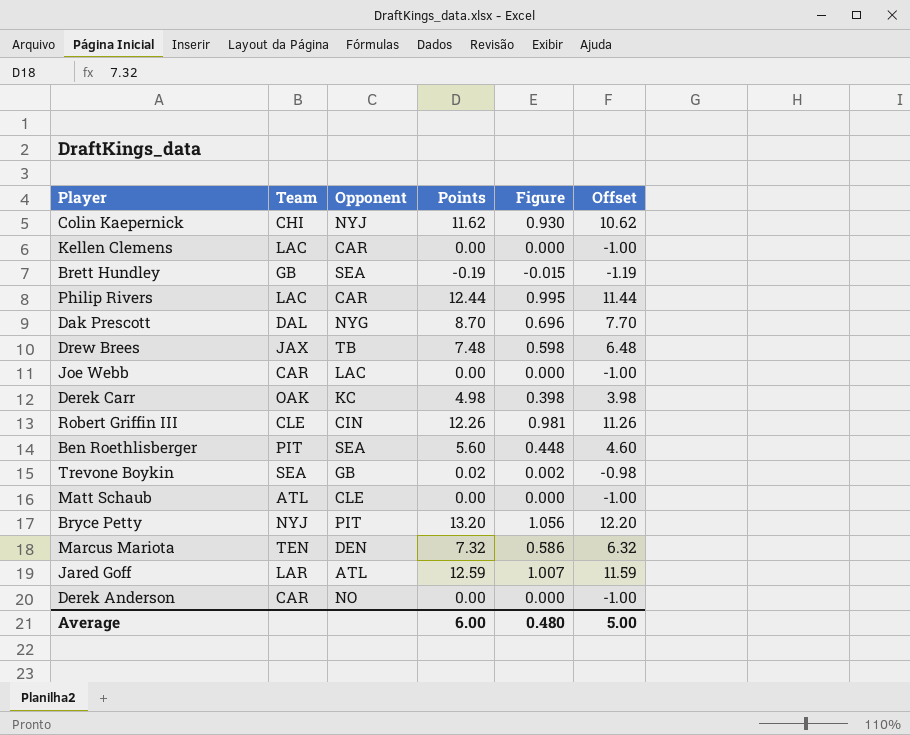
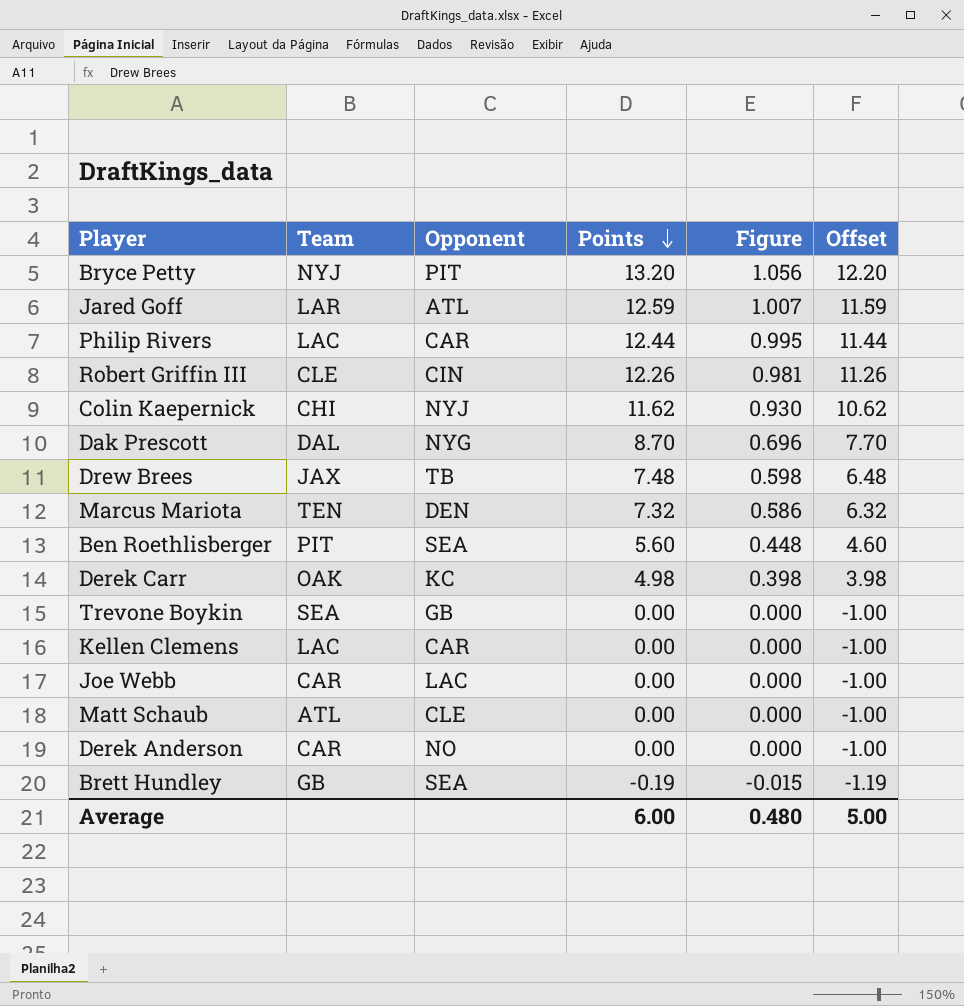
row order: none -> Points descending
Trevone Boykin | Points: 0.02 -> 0.00
Trevone Boykin | Figure: 0.002 -> 0.000
Trevone Boykin | Offset: -0.98 -> -1.00

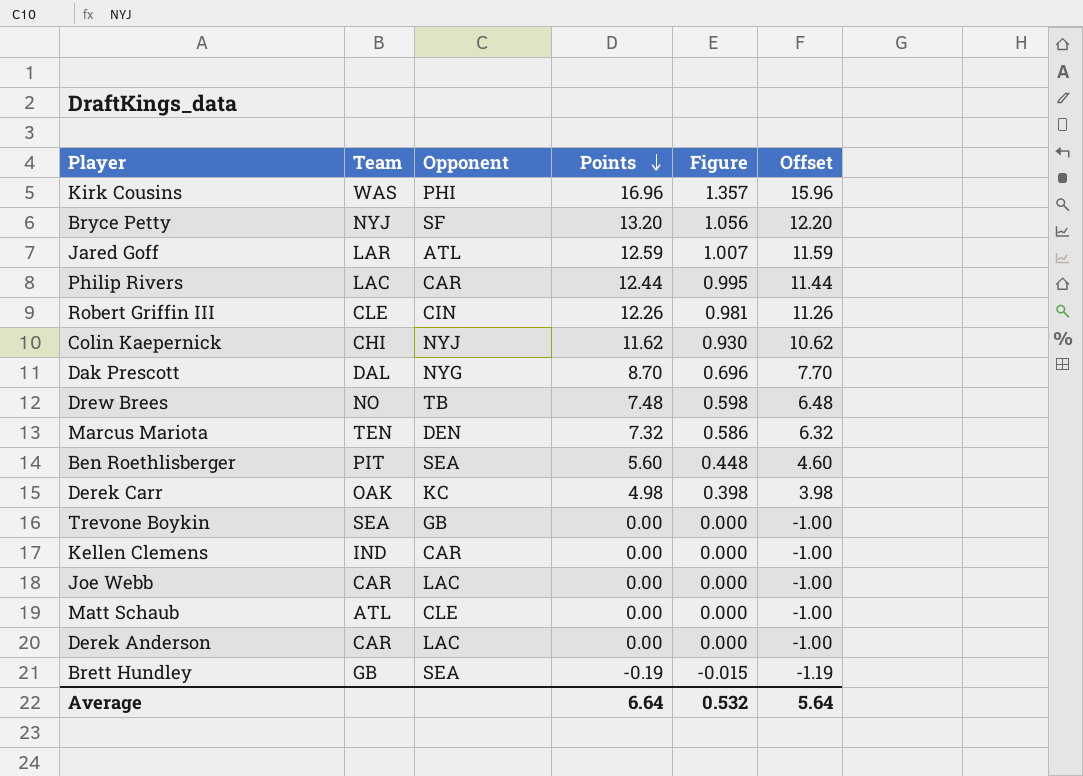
row Kirk Cousins: none -> WAS | PHI | 16.96 | 1.357 | 15.96
Bryce Petty | Opponent: PIT -> SF
Drew Brees | Team: JAX -> NO
Kellen Clemens | Team: LAC -> IND
Derek Anderson | Opponent: NO -> LAC
Average | Points: 6.00 -> 6.64
Average | Figure: 0.480 -> 0.532
Average | Offset: 5.00 -> 5.64

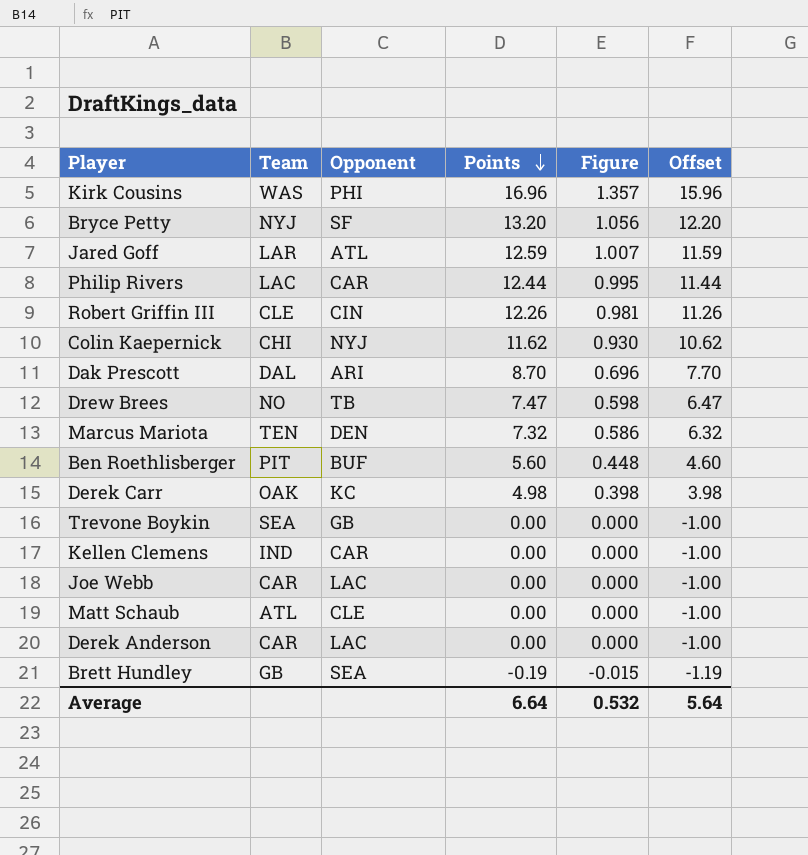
Dak Prescott | Opponent: NYG -> ARI
Drew Brees | Points: 7.48 -> 7.47
Drew Brees | Offset: 6.48 -> 6.47
Ben Roethlisberger | Opponent: SEA -> BUF

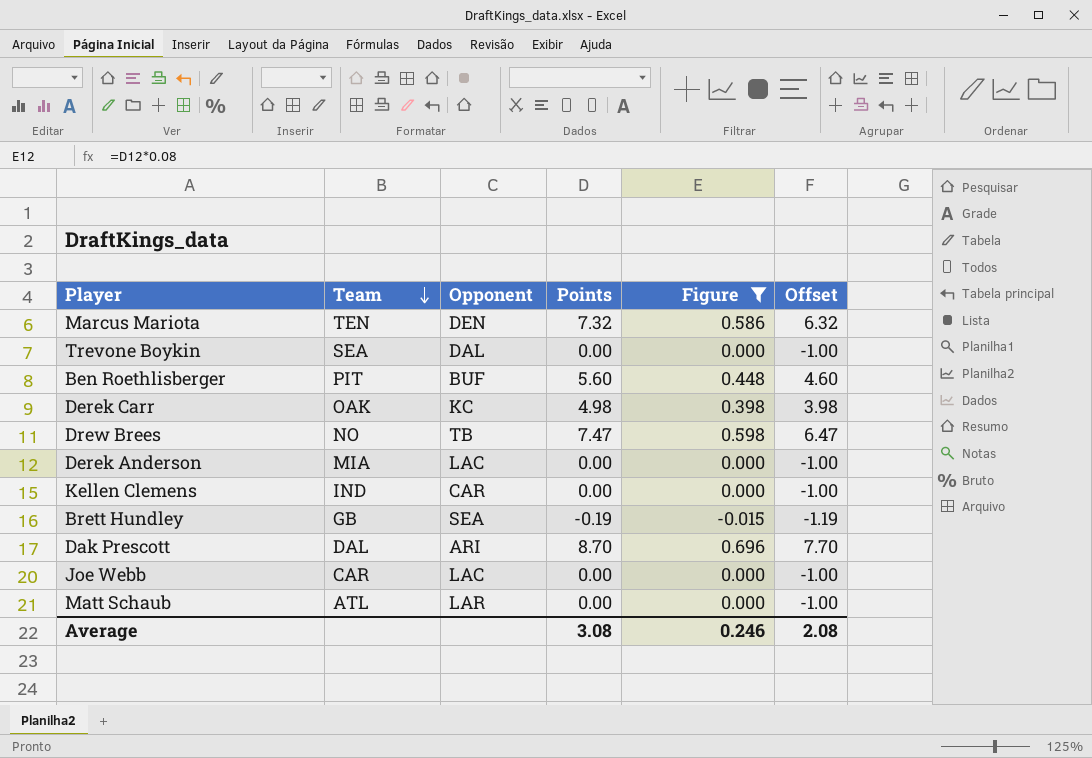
filter: none -> Figure <= 0.696
row order: Points descending -> Team descending
Trevone Boykin | Opponent: GB -> DAL
Derek Anderson | Team: CAR -> MIA
Matt Schaub | Opponent: CLE -> LAR
Average | Points: 6.64 -> 3.08
Average | Figure: 0.532 -> 0.246
Average | Offset: 5.64 -> 2.08

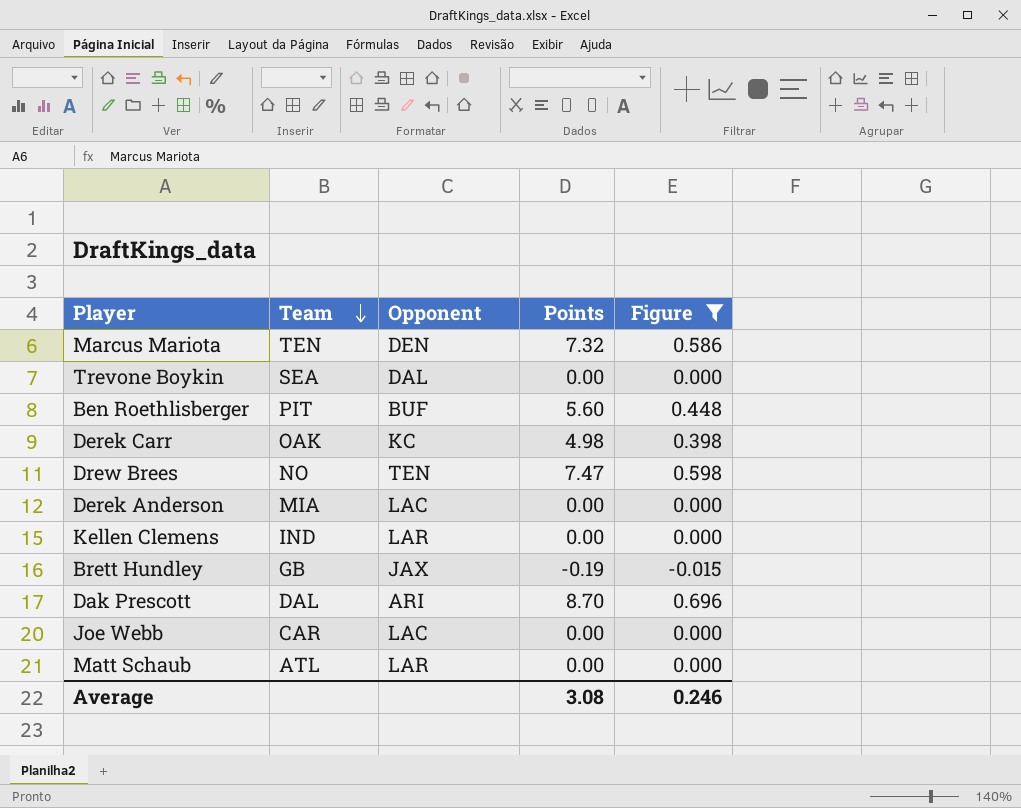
column Offset | formula: [Points] - 1 -> none
Drew Brees | Opponent: TB -> TEN
Kellen Clemens | Opponent: CAR -> LAR
Brett Hundley | Opponent: SEA -> JAX

